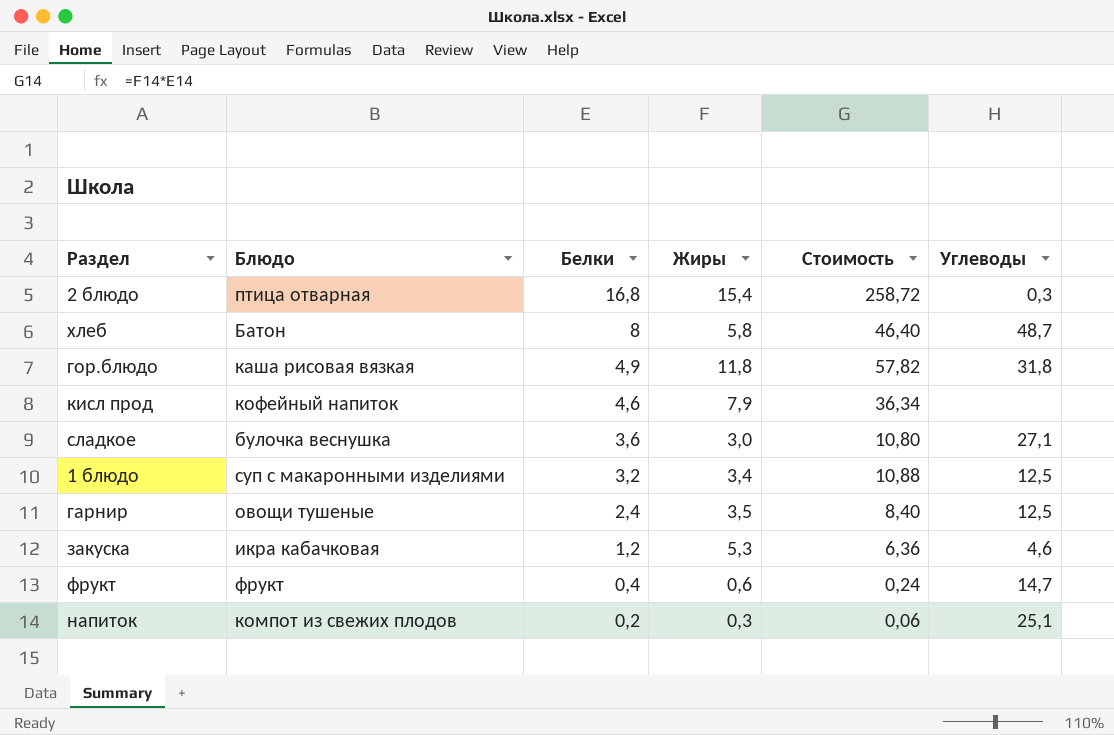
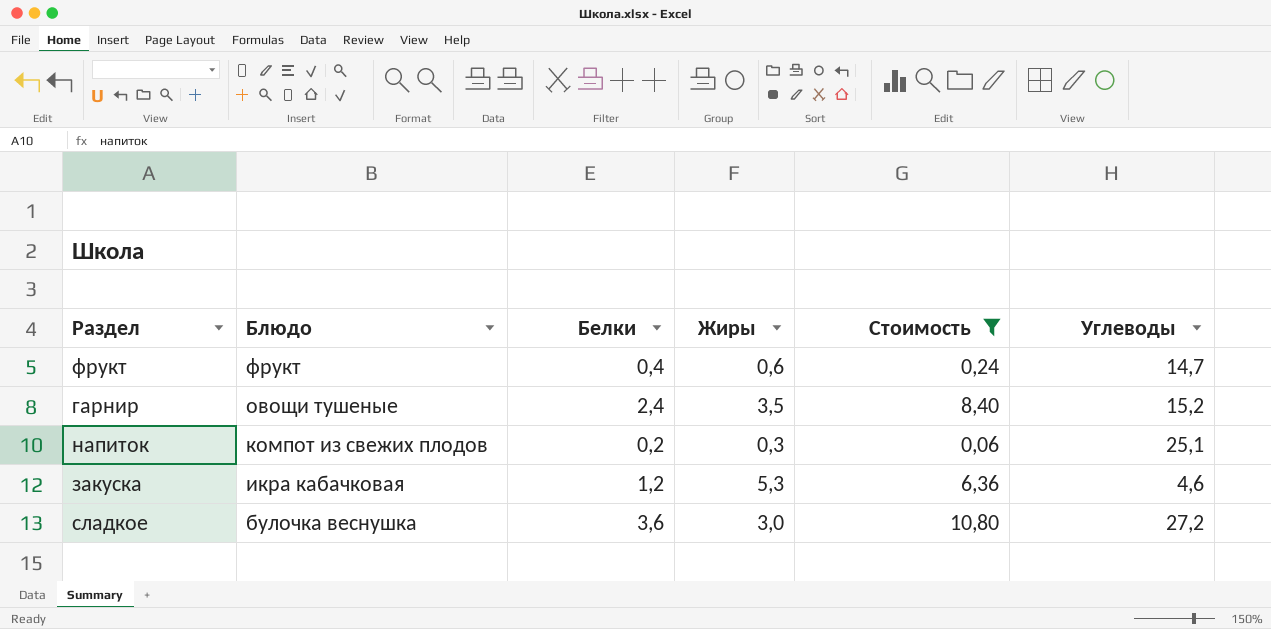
filter: none -> Стоимость <= 10,80
row order: Белки descending -> Блюдо descending
гарнир | Углеводы: 12,5 -> 15,2
сладкое | Углеводы: 27,1 -> 27,2

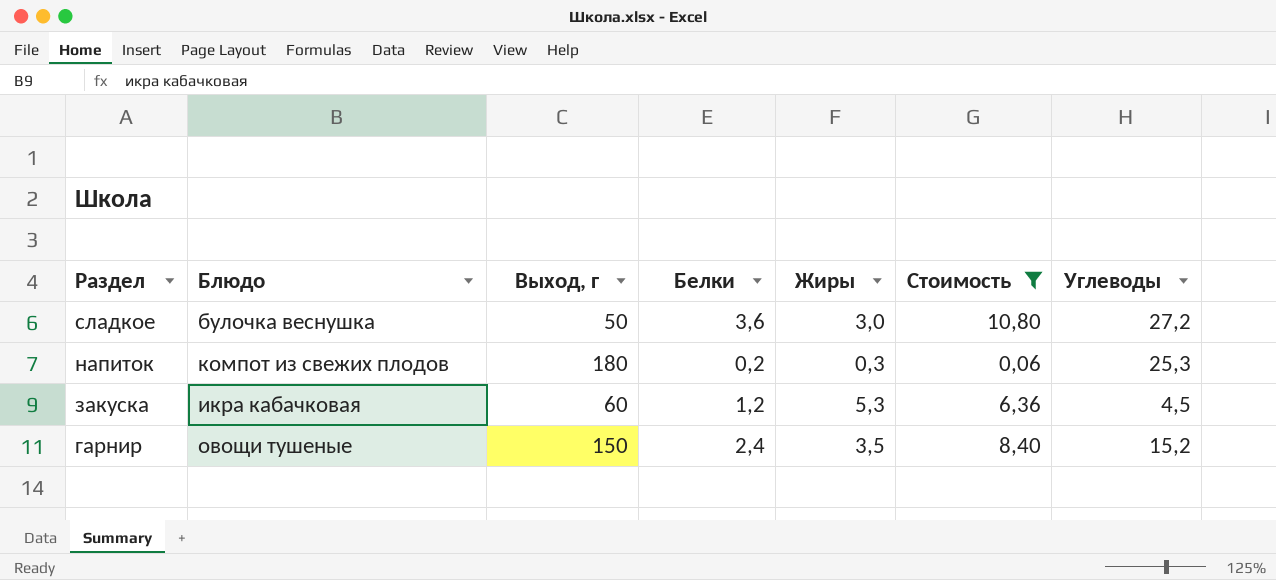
row order: Блюдо descending -> Раздел descending
column Выход, г | position: none -> 3
row фрукт: фрукт | 0,4 | 0,6 | 0,24 | 14,7 -> none
напиток | Углеводы: 25,1 -> 25,3
закуска | Углеводы: 4,6 -> 4,5

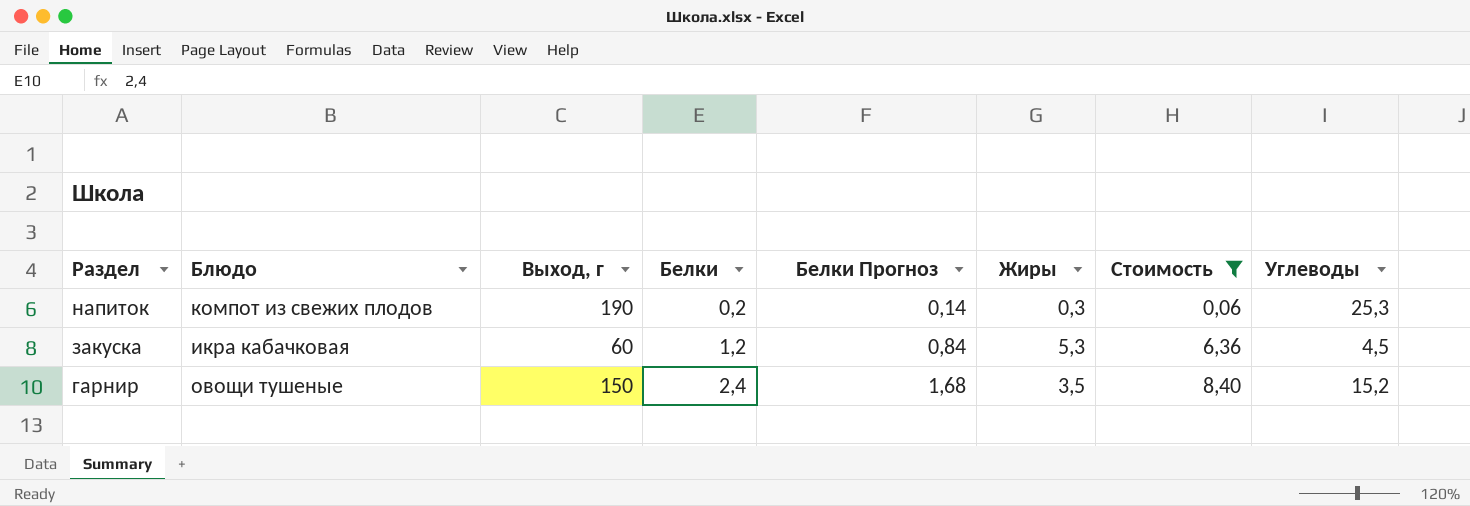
column Белки Прогноз | formula: none -> [Белки] * 0,7
row сладкое: булочка веснушка | 50 | 3,6 | 3,0 | 10,80 | 27,2 -> none
напиток | Выход, г: 180 -> 190

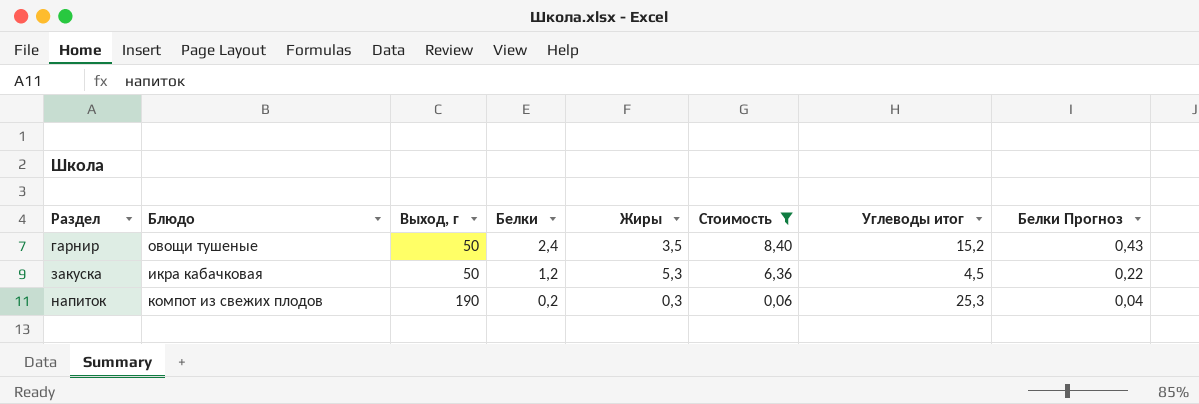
row order: Раздел descending -> Раздел ascending
column name: Углеводы -> Углеводы итог
column Белки Прогноз | formula: [Белки] * 0,7 -> [Белки] * 0,18
column Белки Прогноз | position: 5 -> 8
гарнир | Выход, г: 150 -> 50
закуска | Выход, г: 60 -> 50

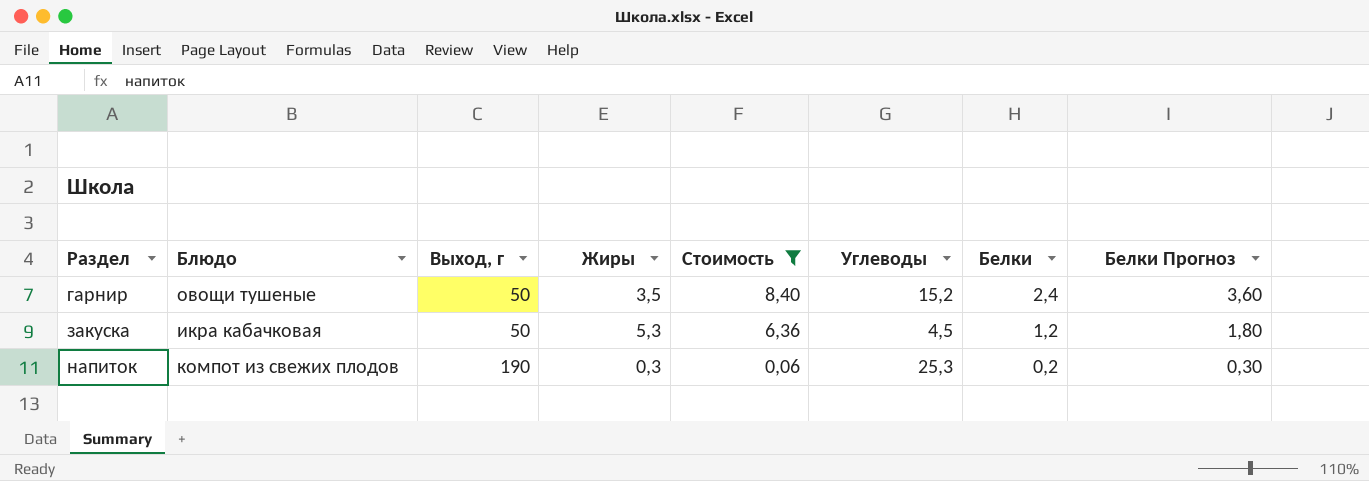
column name: Углеводы итог -> Углеводы
column Белки | position: 4 -> 7
column Белки Прогноз | formula: [Белки] * 0,18 -> [Белки] * 1,5

